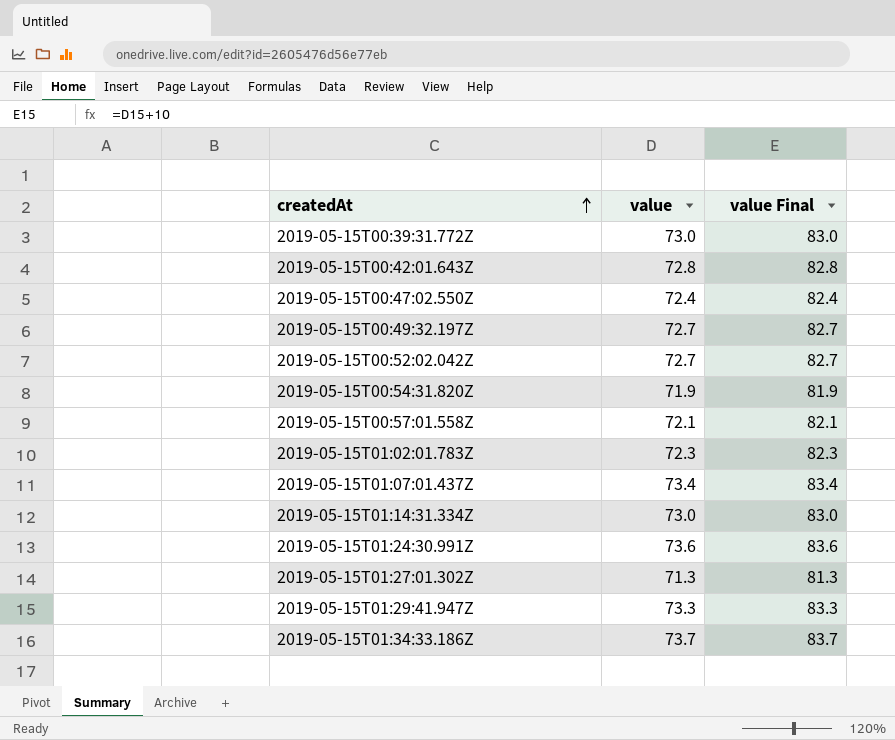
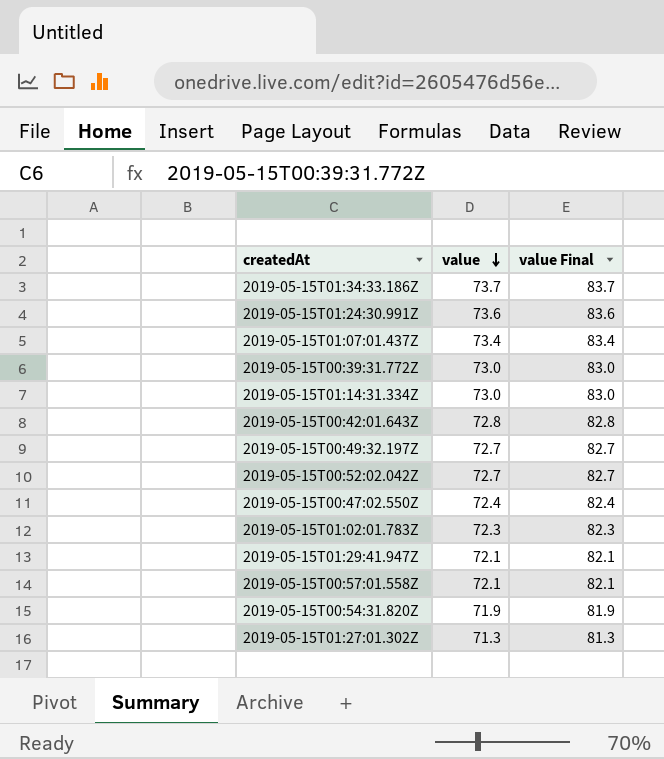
row order: createdAt ascending -> value descending
2019-05-15T01:29:41.947Z | value: 73.3 -> 72.1
2019-05-15T01:29:41.947Z | value Final: 83.3 -> 82.1

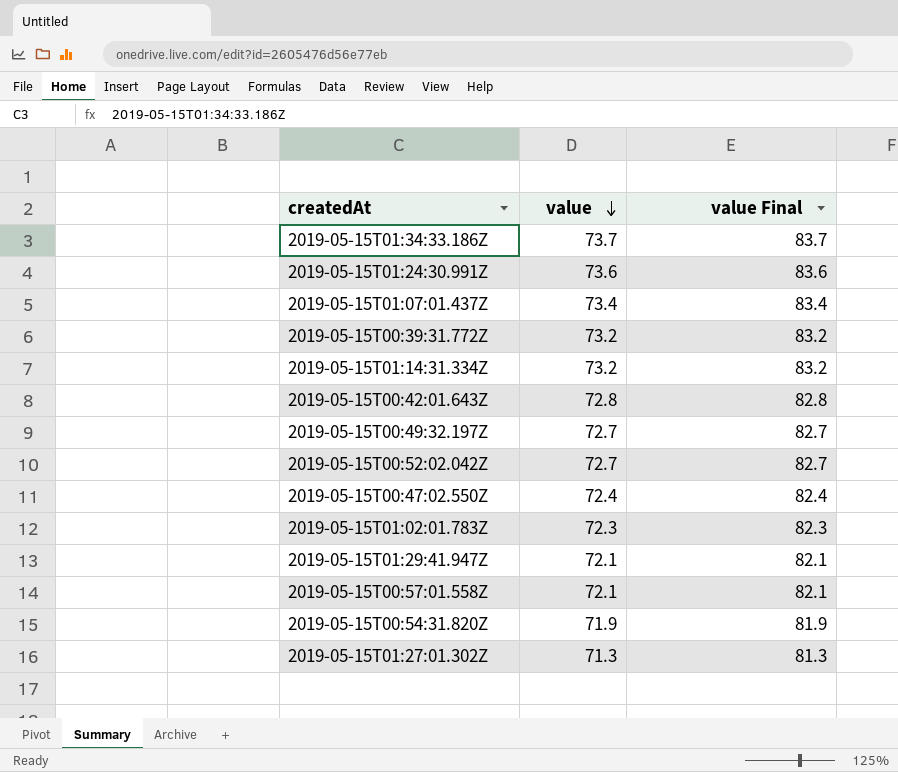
2019-05-15T00:39:31.772Z | value: 73.0 -> 73.2
2019-05-15T00:39:31.772Z | value Final: 83.0 -> 83.2
2019-05-15T01:14:31.334Z | value: 73.0 -> 73.2
2019-05-15T01:14:31.334Z | value Final: 83.0 -> 83.2

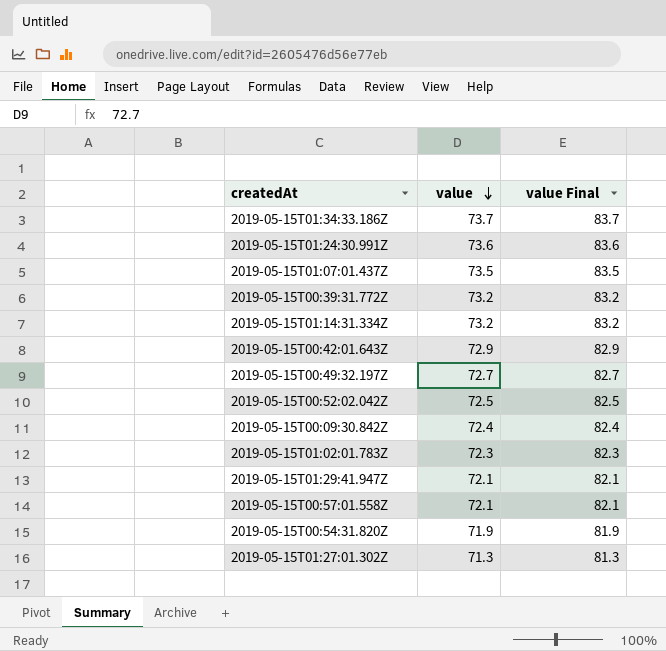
row 2019-05-15T00:47:02.550Z: 72.4 | 82.4 -> none
2019-05-15T01:07:01.437Z | value: 73.4 -> 73.5
2019-05-15T01:07:01.437Z | value Final: 83.4 -> 83.5
2019-05-15T00:42:01.643Z | value: 72.8 -> 72.9
2019-05-15T00:42:01.643Z | value Final: 82.8 -> 82.9
2019-05-15T00:52:02.042Z | value: 72.7 -> 72.5
2019-05-15T00:52:02.042Z | value Final: 82.7 -> 82.5
row 2019-05-15T00:09:30.842Z: none -> 72.4 | 82.4

